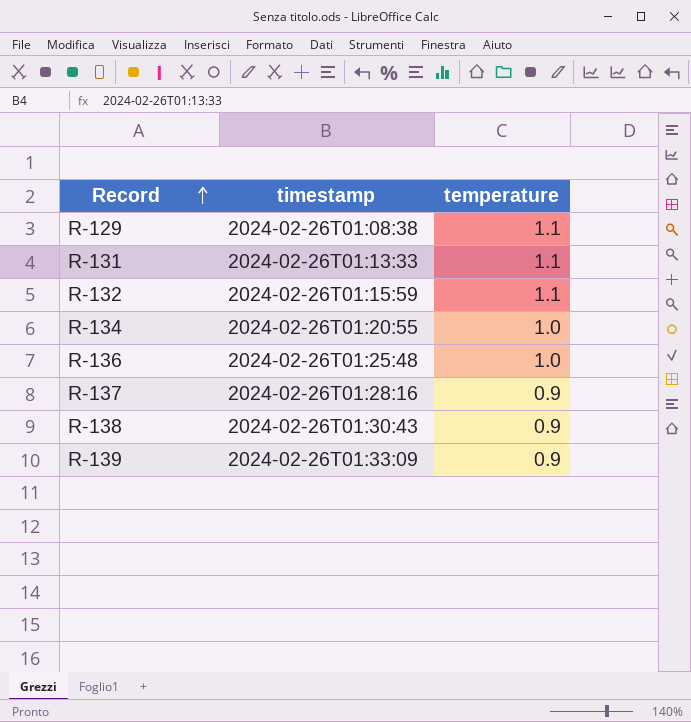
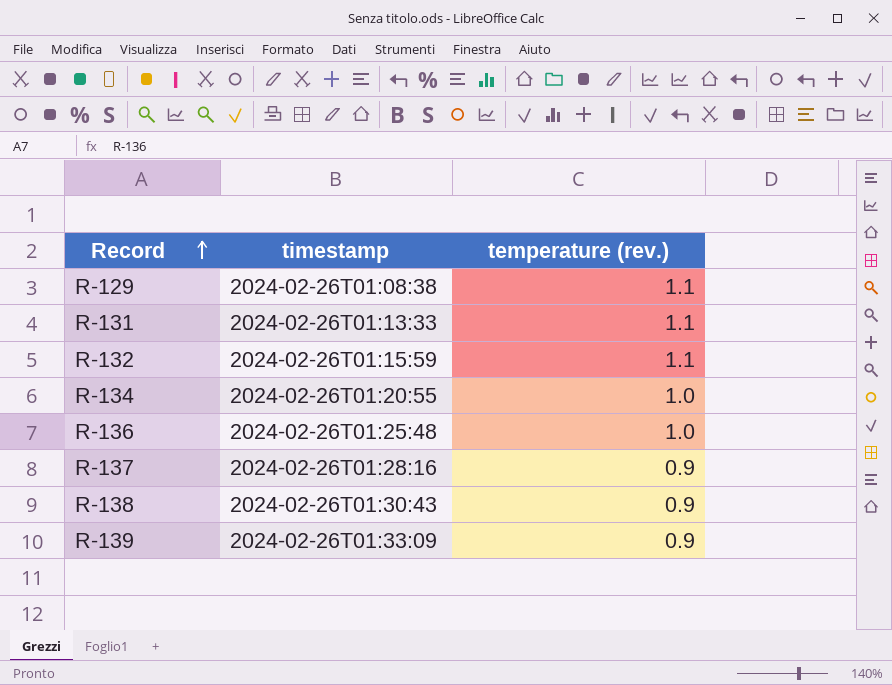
column name: temperature -> temperature (rev.)

